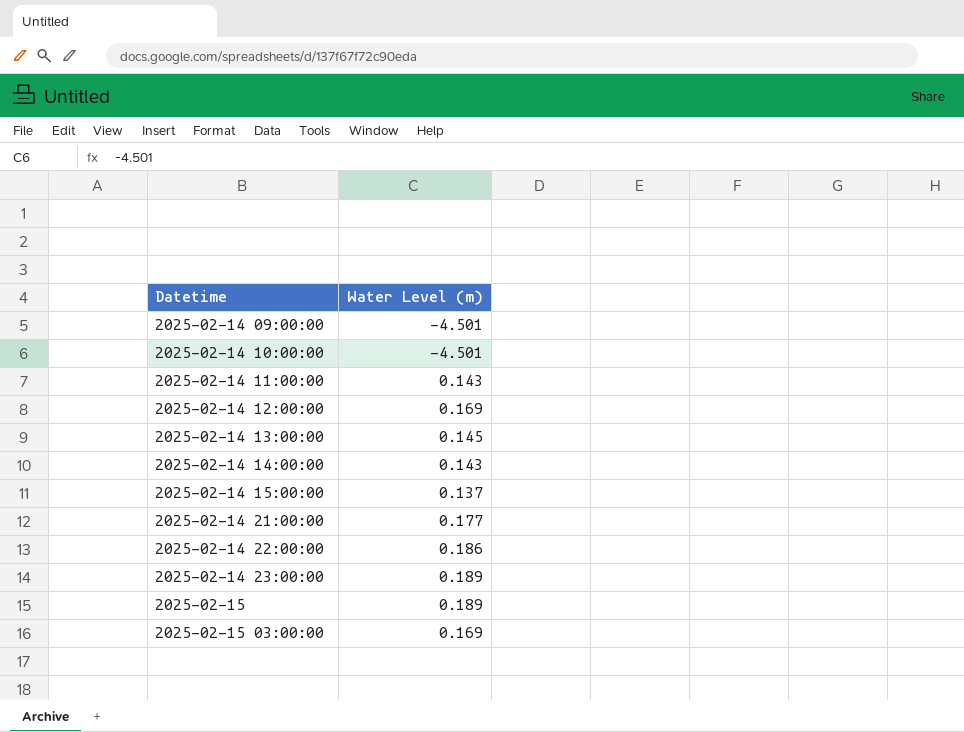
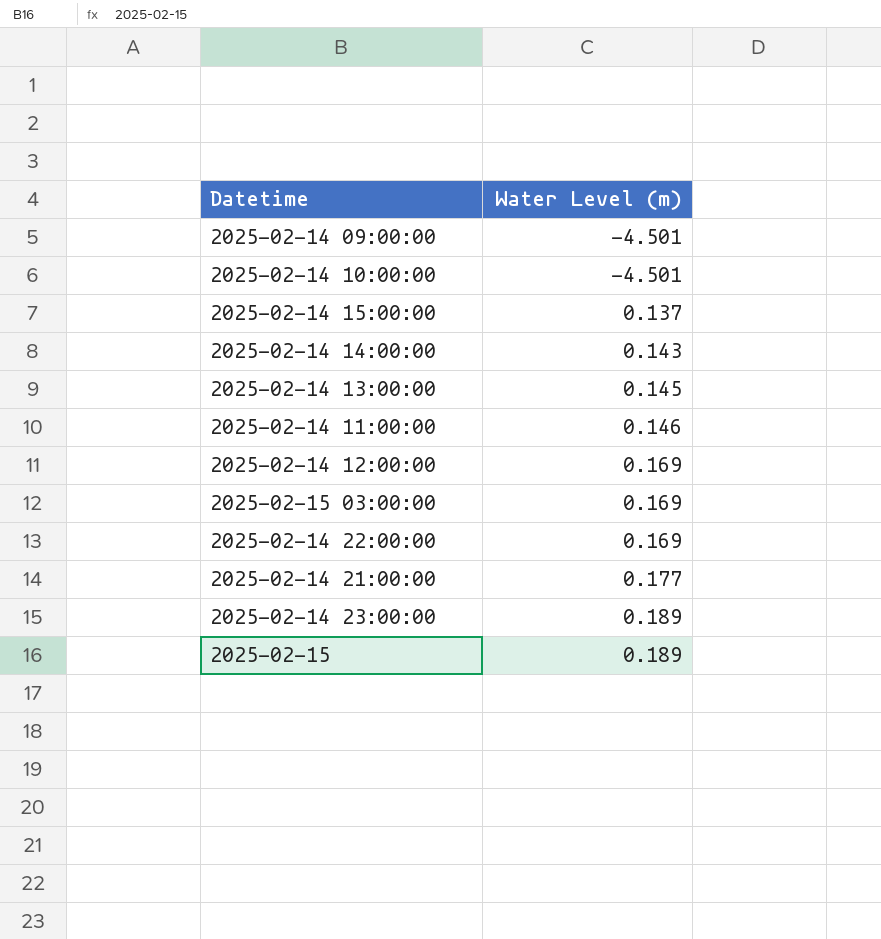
row order: Datetime ascending -> Water Level (m) ascending
2025-02-14 11:00:00 | Water Level (m): 0.143 -> 0.146
2025-02-14 22:00:00 | Water Level (m): 0.186 -> 0.169

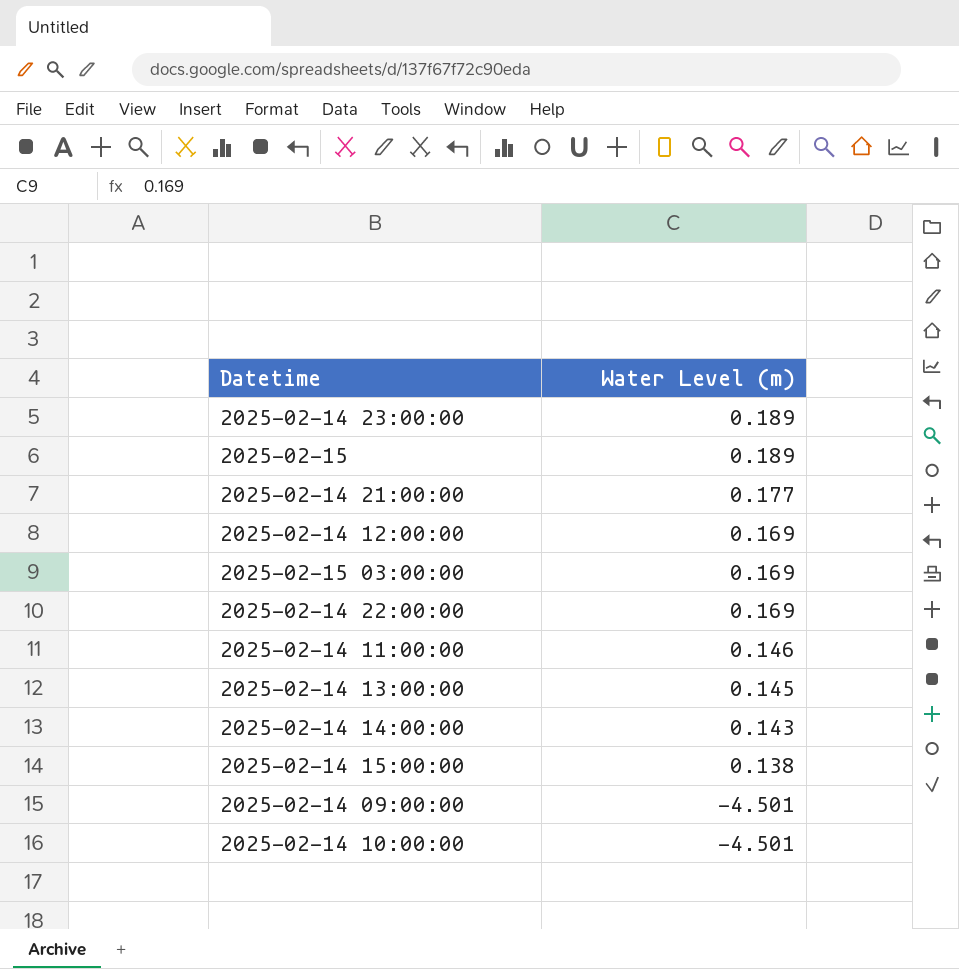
row order: Water Level (m) ascending -> Water Level (m) descending
2025-02-14 15:00:00 | Water Level (m): 0.137 -> 0.138

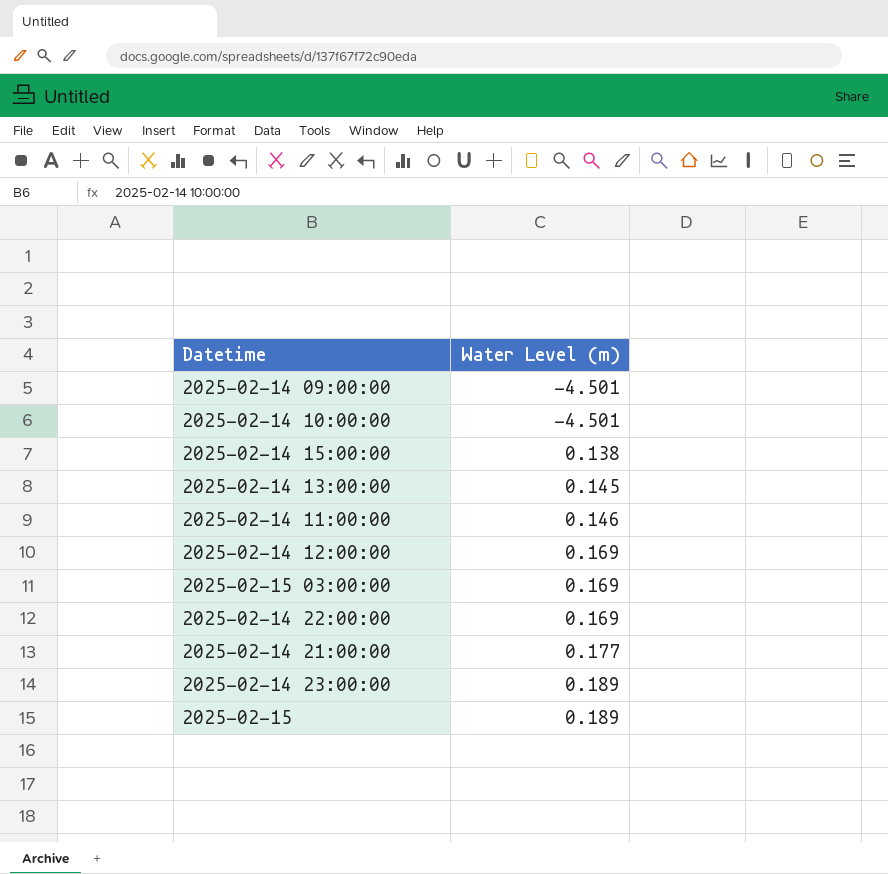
row order: Water Level (m) descending -> Water Level (m) ascending
row 2025-02-14 14:00:00: 0.143 -> none

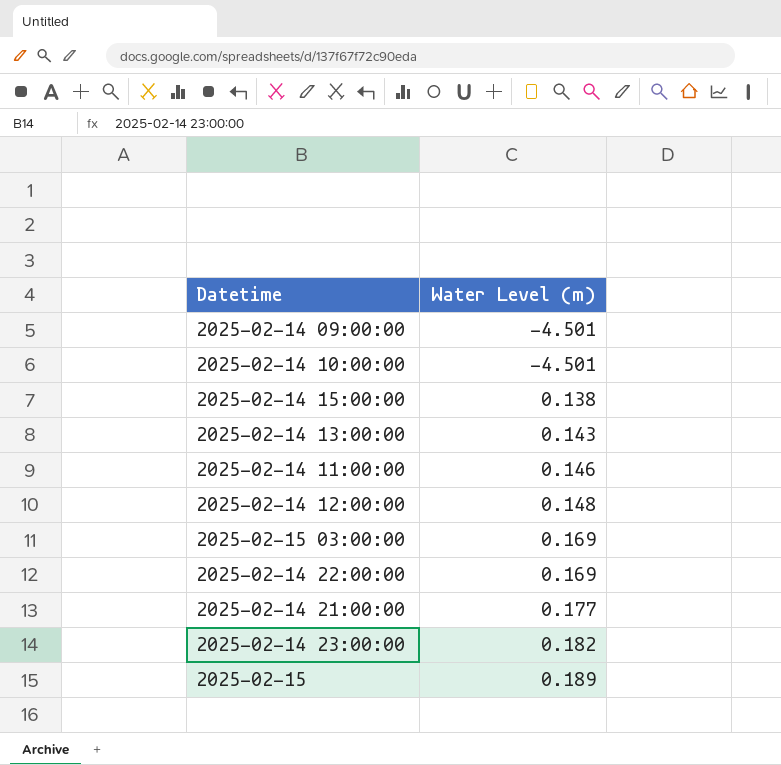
2025-02-14 13:00:00 | Water Level (m): 0.145 -> 0.143
2025-02-14 12:00:00 | Water Level (m): 0.169 -> 0.148
2025-02-14 23:00:00 | Water Level (m): 0.189 -> 0.182

